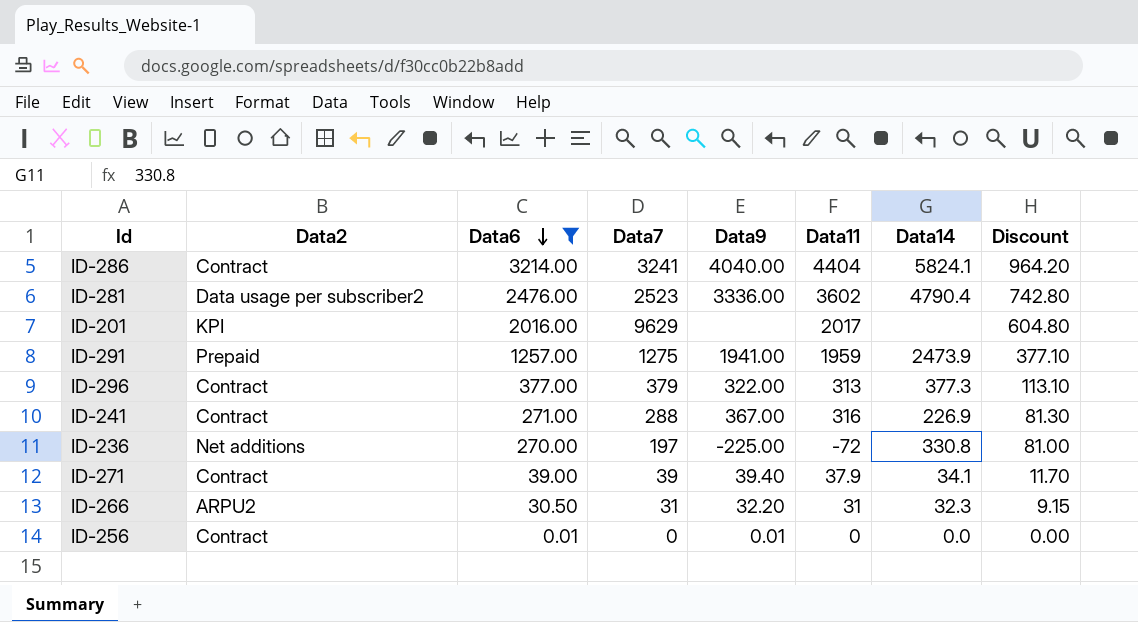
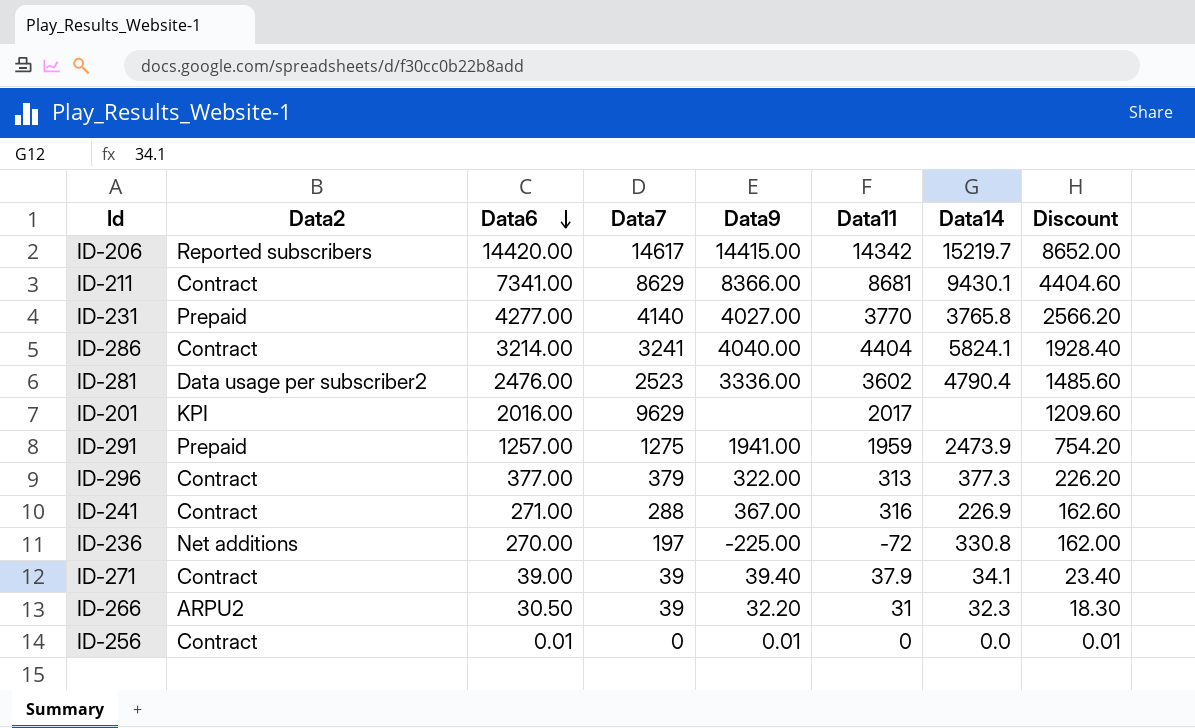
filter: Data6 <= 3214.00 -> none
column Discount | formula: [Data6] * 0.3 -> [Data6] * 0.6
ID-266 | Data7: 31 -> 39

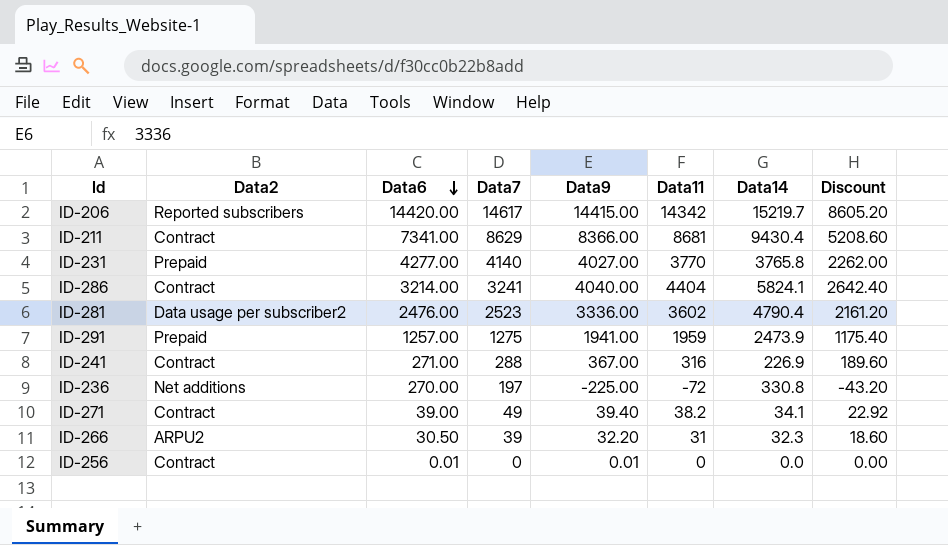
column Discount | formula: [Data6] * 0.6 -> [Data11] * 0.6
row ID-201: KPI | 2016.00 | 9629 | none | 2017 | none | 1209.60 -> none
row ID-296: Contract | 377.00 | 379 | 322.00 | 313 | 377.3 | 226.20 -> none
ID-211 | Data14: 9430.1 -> 9430.4
ID-271 | Data7: 39 -> 49
ID-271 | Data11: 37.9 -> 38.2

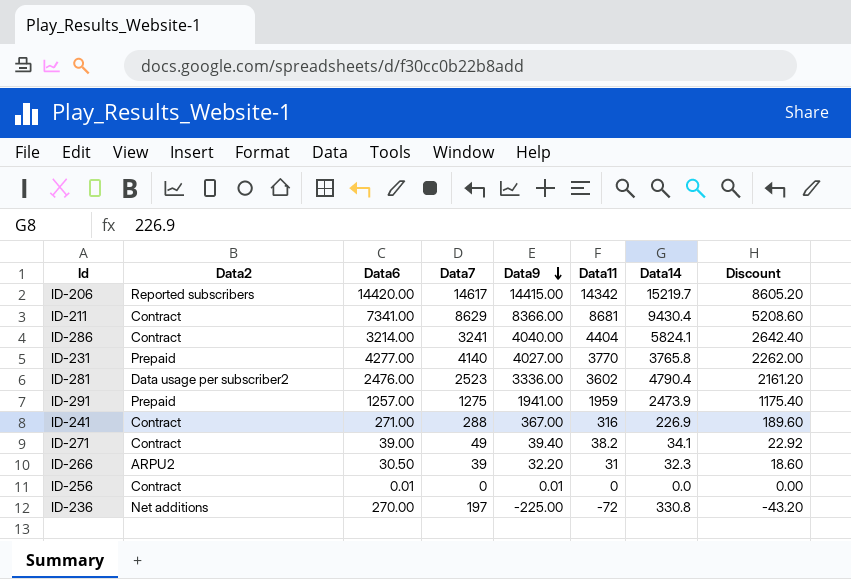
row order: Data6 descending -> Data9 descending

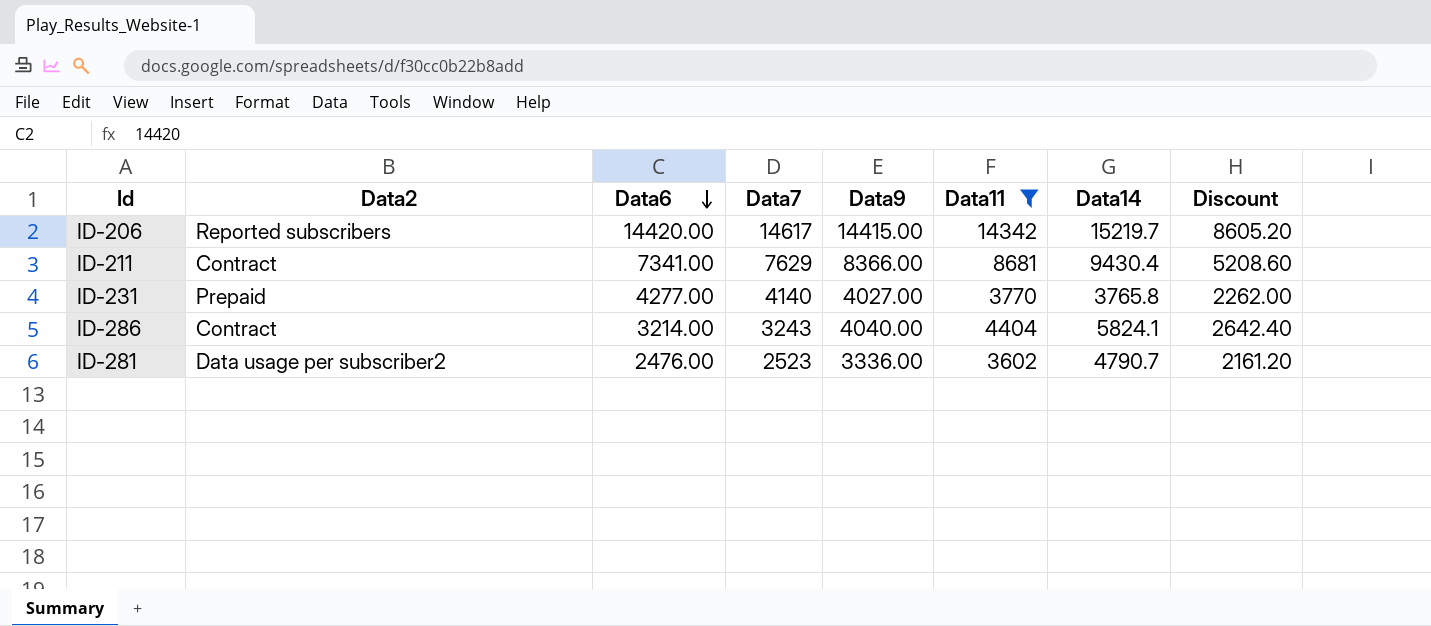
filter: none -> Data11 >= 3602
row order: Data9 descending -> Data6 descending
ID-211 | Data7: 8629 -> 7629
ID-286 | Data7: 3241 -> 3243
ID-281 | Data14: 4790.4 -> 4790.7

